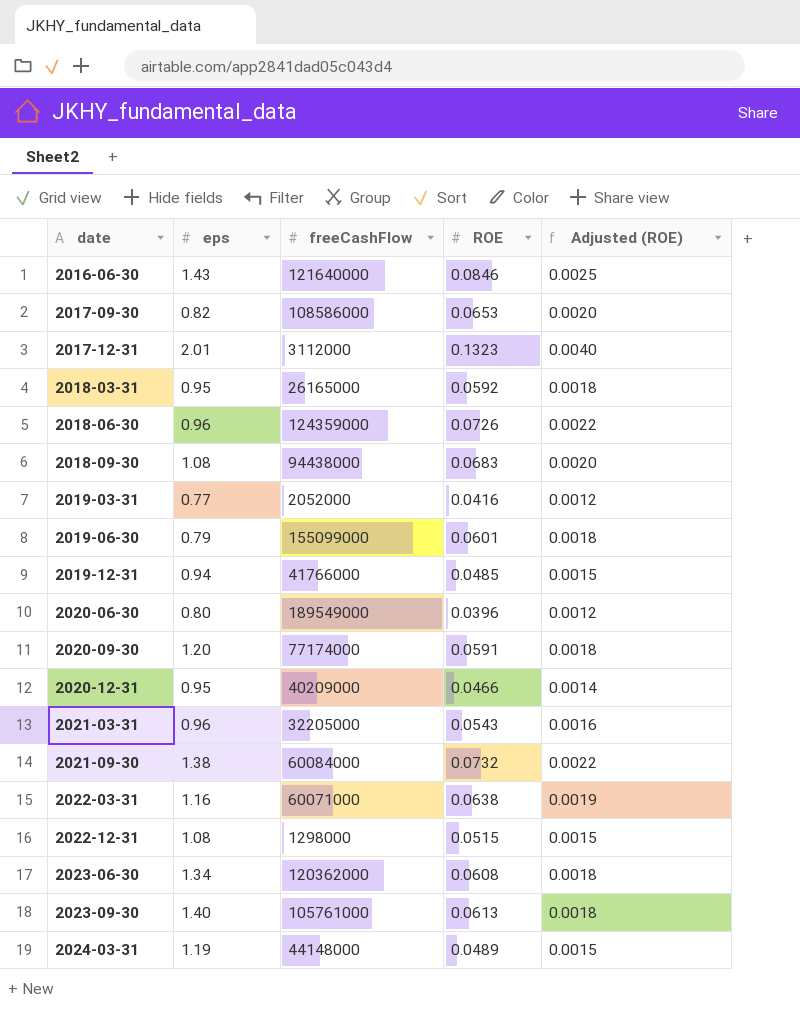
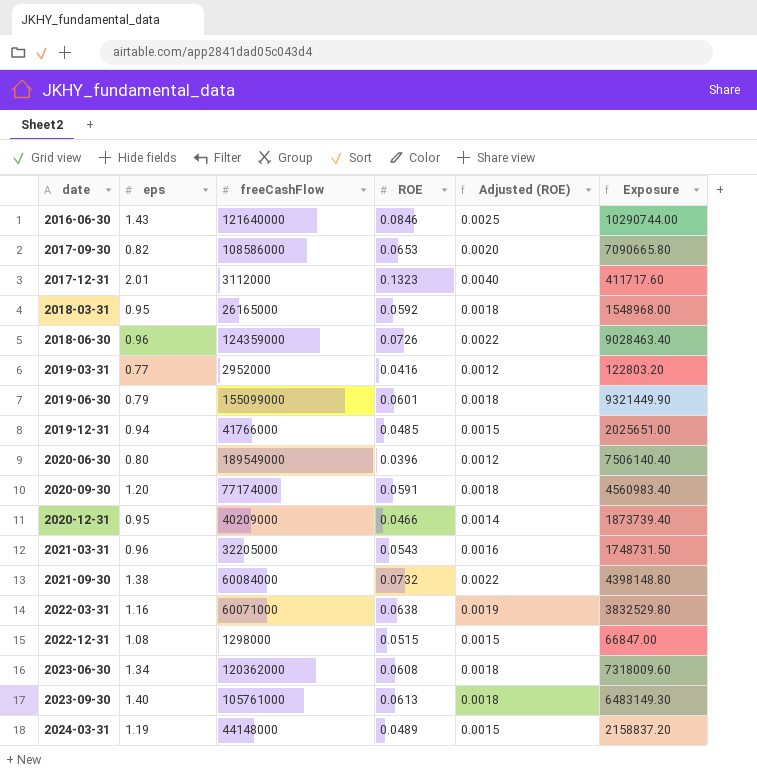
column Exposure | formula: none -> [freeCashFlow] * [ROE]
row 2018-09-30: 1.08 | 94438000 | 0.0683 | 0.0020 -> none
2019-03-31 | freeCashFlow: 2052000 -> 2952000

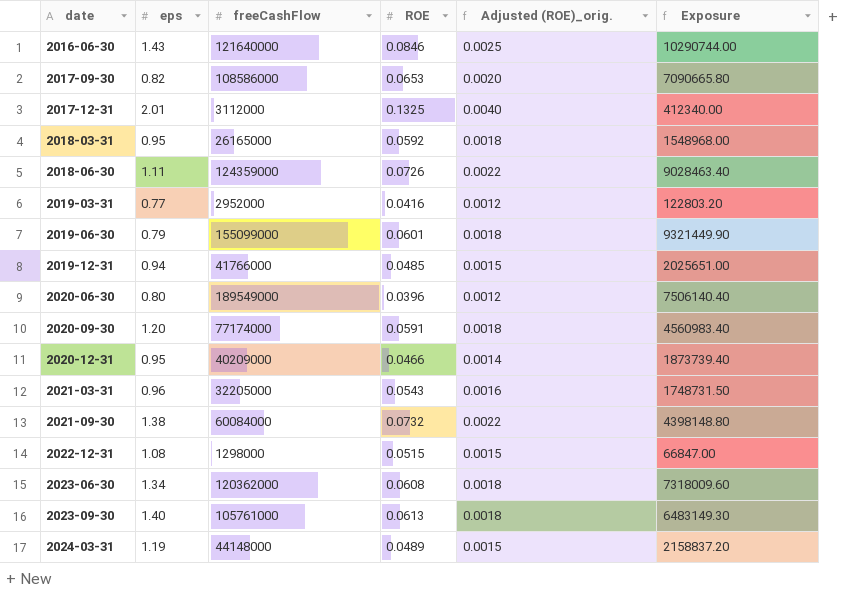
column name: Adjusted (ROE) -> Adjusted (ROE)_orig.
row 2022-03-31: 1.16 | 60071000 | 0.0638 | 0.0019 | 3832529.80 -> none
2017-12-31 | ROE: 0.1323 -> 0.1325
2017-12-31 | Exposure: 411717.60 -> 412340.00
2018-06-30 | eps: 0.96 -> 1.11

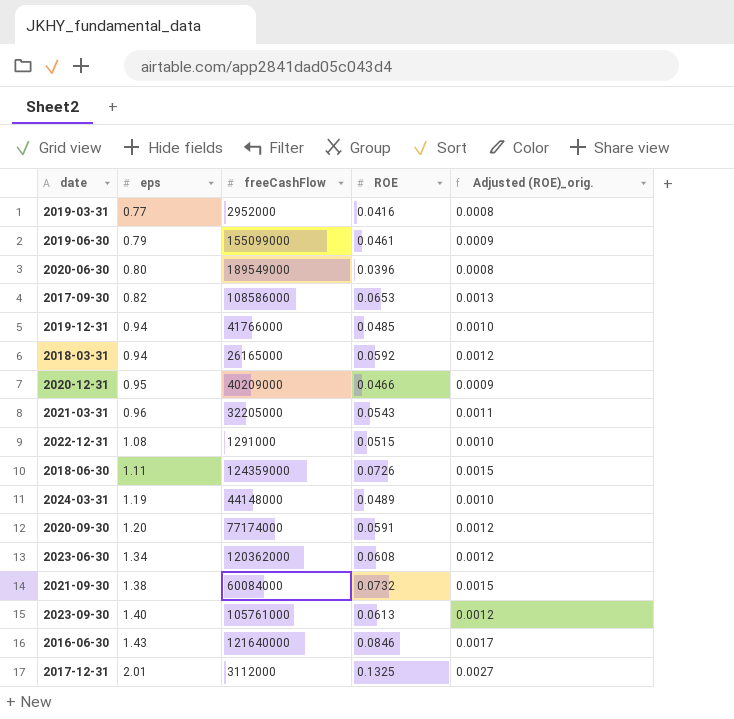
row order: date ascending -> eps ascending
column Exposure | formula: [freeCashFlow] * [ROE] -> none
column Adjusted (ROE)_orig. | formula: [ROE] * 0.03 -> [ROE] * 0.02
2019-06-30 | ROE: 0.0601 -> 0.0461
2018-03-31 | eps: 0.95 -> 0.94
2022-12-31 | freeCashFlow: 1298000 -> 1291000

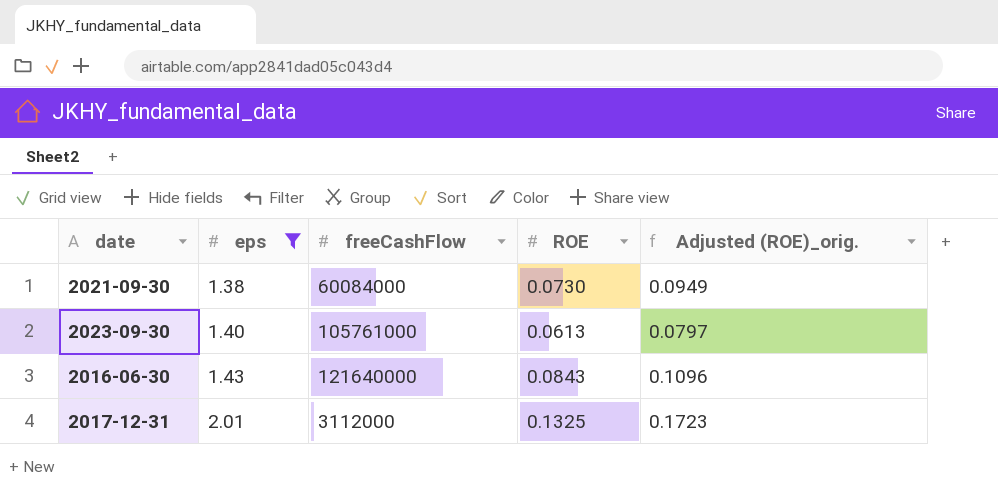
filter: none -> eps >= 1.38
column Adjusted (ROE)_orig. | formula: [ROE] * 0.02 -> [ROE] * 1.3
2021-09-30 | ROE: 0.0732 -> 0.0730
2016-06-30 | ROE: 0.0846 -> 0.0843

